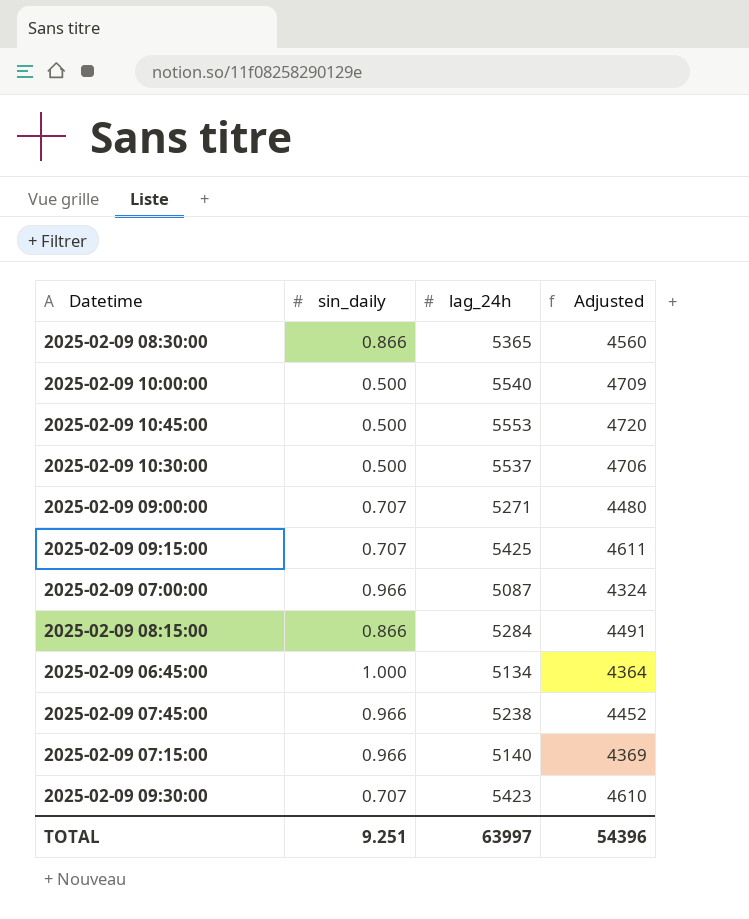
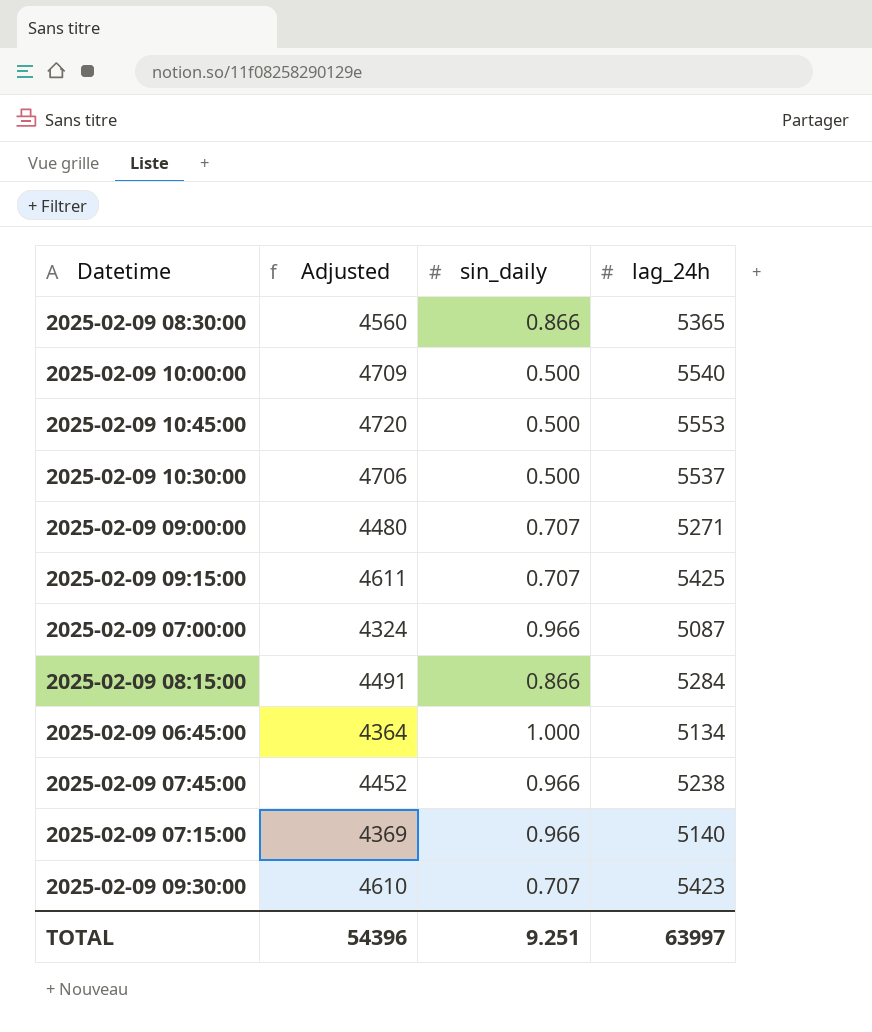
column Adjusted | position: 4 -> 2

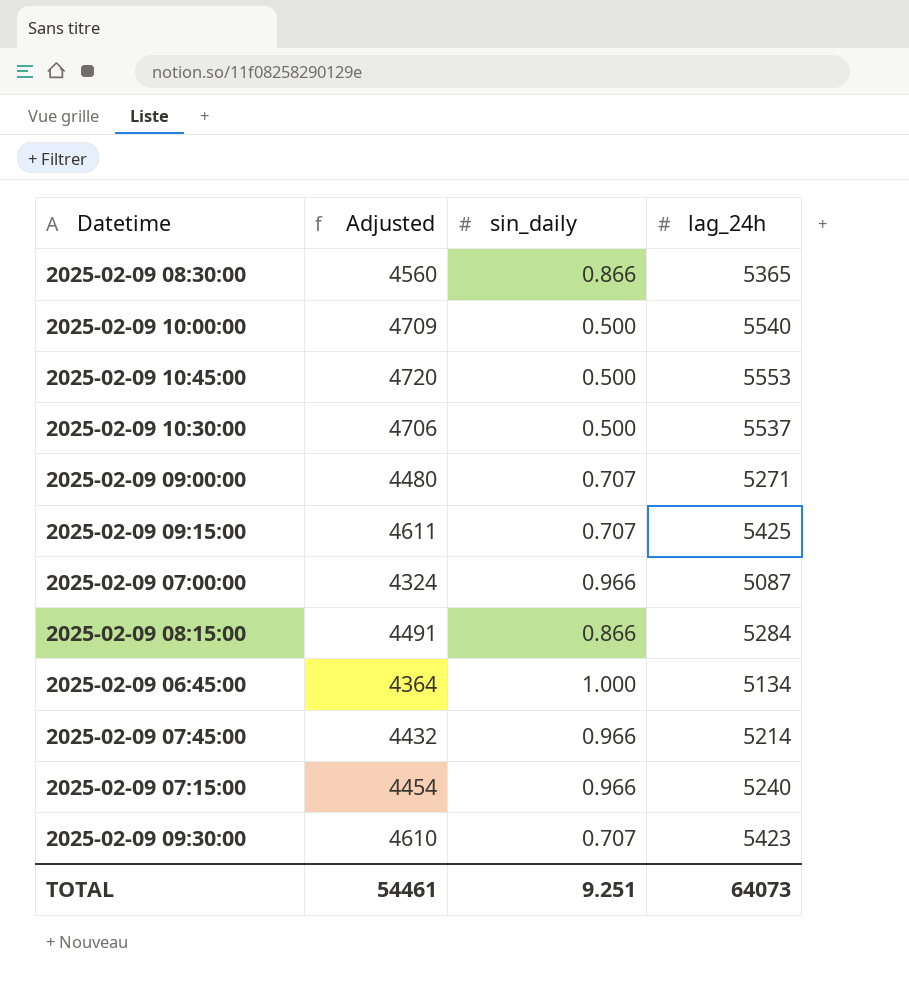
2025-02-09 07:45:00 | Adjusted: 4452 -> 4432
2025-02-09 07:45:00 | lag_24h: 5238 -> 5214
2025-02-09 07:15:00 | Adjusted: 4369 -> 4454
2025-02-09 07:15:00 | lag_24h: 5140 -> 5240
TOTAL | Adjusted: 54396 -> 54461
TOTAL | lag_24h: 63997 -> 64073

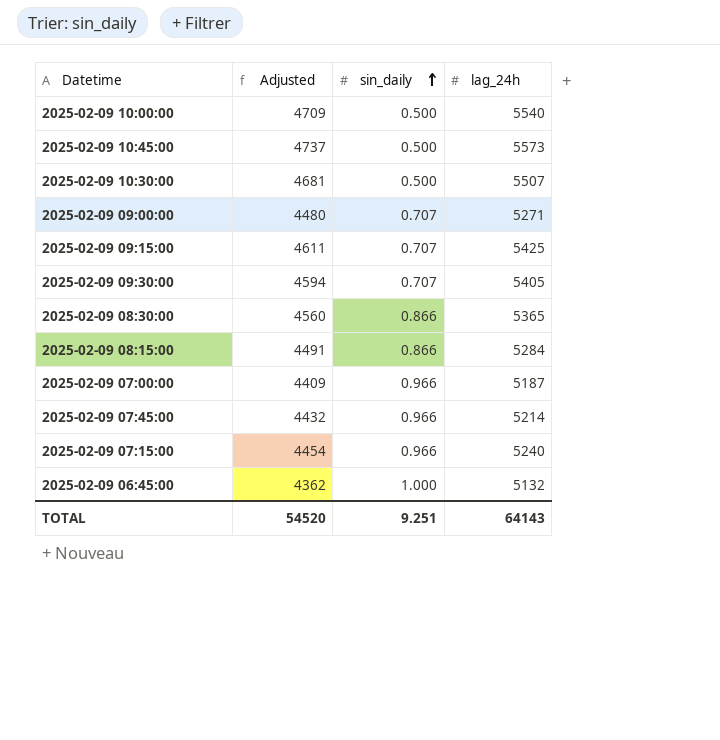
row order: none -> sin_daily ascending
2025-02-09 10:45:00 | Adjusted: 4720 -> 4737
2025-02-09 10:45:00 | lag_24h: 5553 -> 5573
2025-02-09 10:30:00 | Adjusted: 4706 -> 4681
2025-02-09 10:30:00 | lag_24h: 5537 -> 5507
2025-02-09 09:30:00 | Adjusted: 4610 -> 4594
2025-02-09 09:30:00 | lag_24h: 5423 -> 5405
2025-02-09 07:00:00 | Adjusted: 4324 -> 4409
2025-02-09 07:00:00 | lag_24h: 5087 -> 5187
2025-02-09 06:45:00 | Adjusted: 4364 -> 4362
2025-02-09 06:45:00 | lag_24h: 5134 -> 5132
TOTAL | Adjusted: 54461 -> 54520
TOTAL | lag_24h: 64073 -> 64143

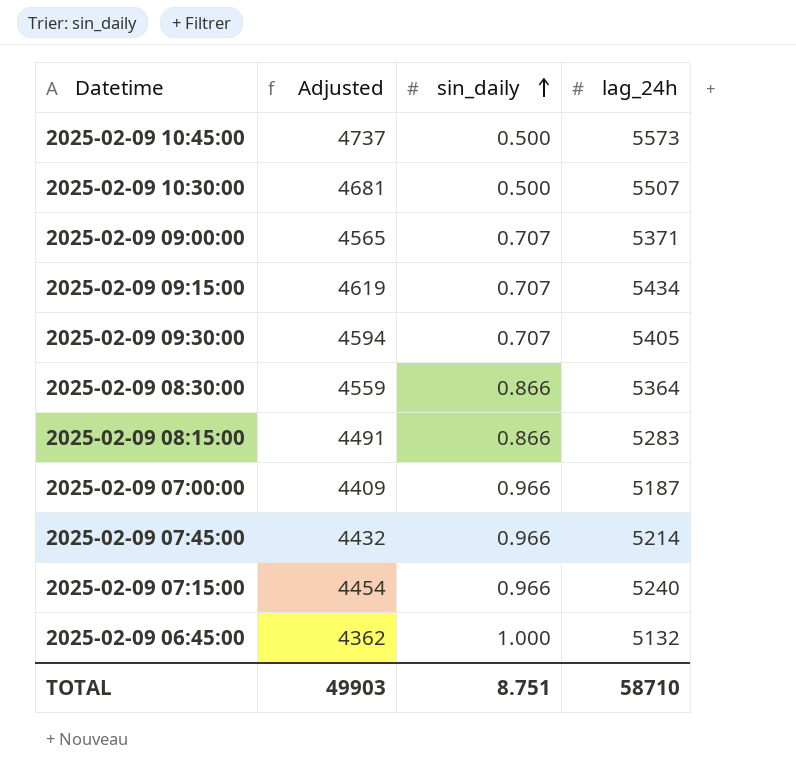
row 2025-02-09 10:00:00: 4709 | 0.500 | 5540 -> none
2025-02-09 09:00:00 | Adjusted: 4480 -> 4565
2025-02-09 09:00:00 | lag_24h: 5271 -> 5371
2025-02-09 09:15:00 | Adjusted: 4611 -> 4619
2025-02-09 09:15:00 | lag_24h: 5425 -> 5434
2025-02-09 08:30:00 | Adjusted: 4560 -> 4559
2025-02-09 08:30:00 | lag_24h: 5365 -> 5364
2025-02-09 08:15:00 | lag_24h: 5284 -> 5283
TOTAL | Adjusted: 54520 -> 49903
TOTAL | sin_daily: 9.251 -> 8.751
TOTAL | lag_24h: 64143 -> 58710

